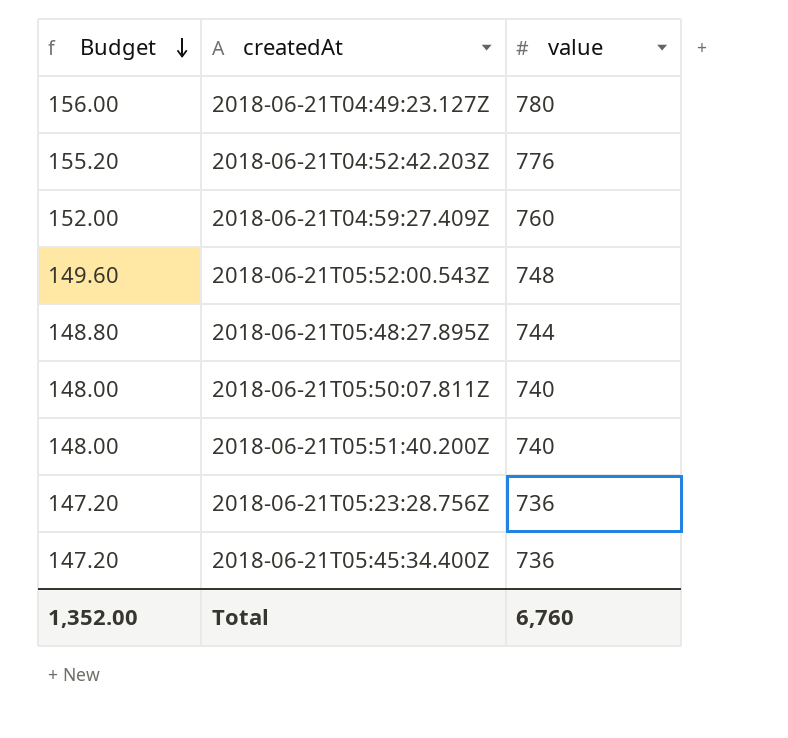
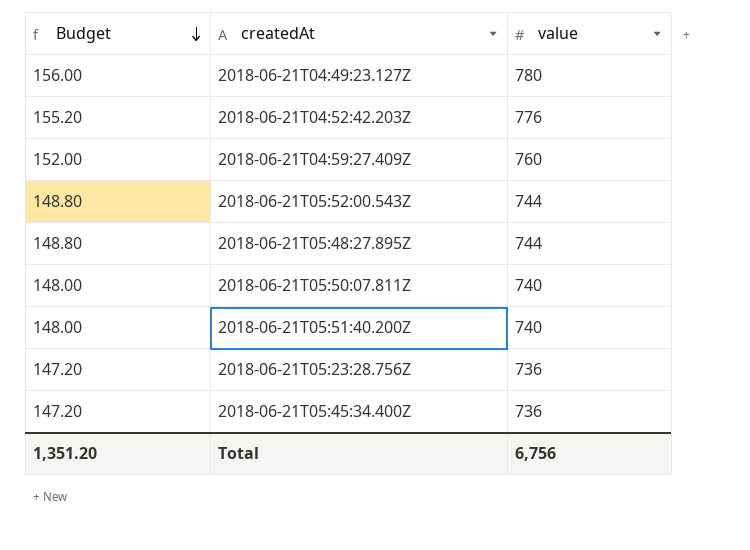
2018-06-21T05:52:00.543Z | Budget: 149.60 -> 148.80
2018-06-21T05:52:00.543Z | value: 748 -> 744
Total | Budget: 1,352.00 -> 1,351.20
Total | value: 6,760 -> 6,756

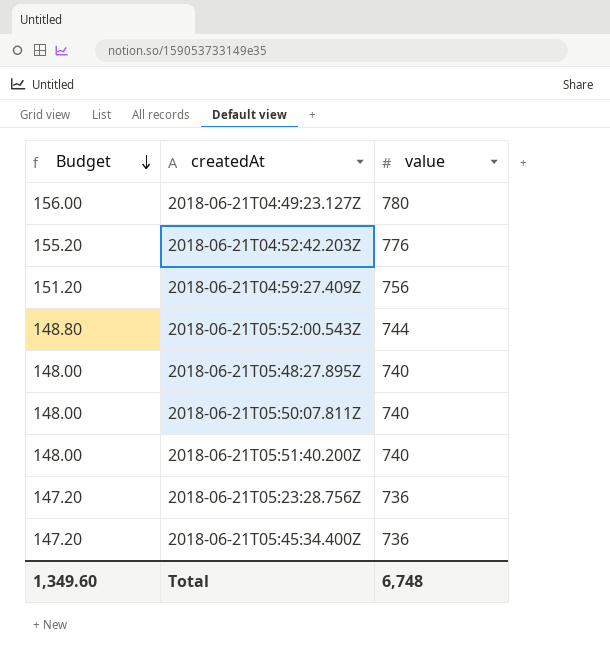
2018-06-21T04:59:27.409Z | Budget: 152.00 -> 151.20
2018-06-21T04:59:27.409Z | value: 760 -> 756
2018-06-21T05:48:27.895Z | Budget: 148.80 -> 148.00
2018-06-21T05:48:27.895Z | value: 744 -> 740
Total | Budget: 1,351.20 -> 1,349.60
Total | value: 6,756 -> 6,748

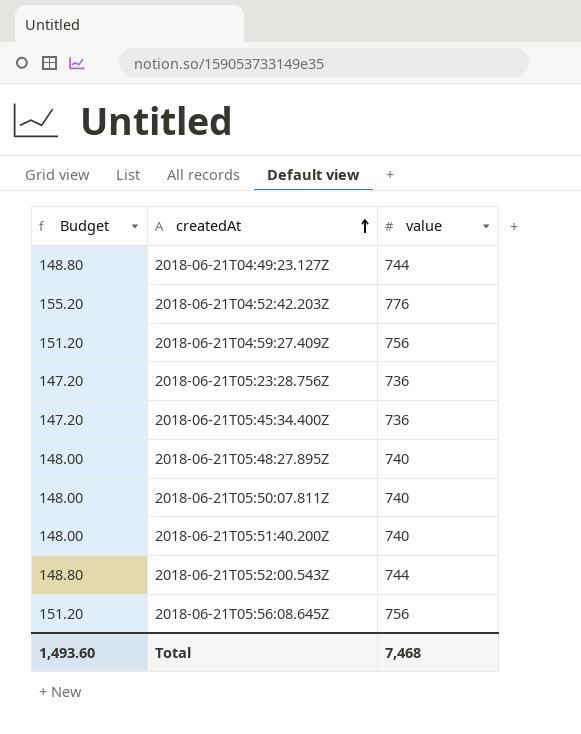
row order: Budget descending -> createdAt ascending
2018-06-21T04:49:23.127Z | Budget: 156.00 -> 148.80
2018-06-21T04:49:23.127Z | value: 780 -> 744
row 2018-06-21T05:56:08.645Z: none -> 151.20 | 756
Total | Budget: 1,349.60 -> 1,493.60
Total | value: 6,748 -> 7,468

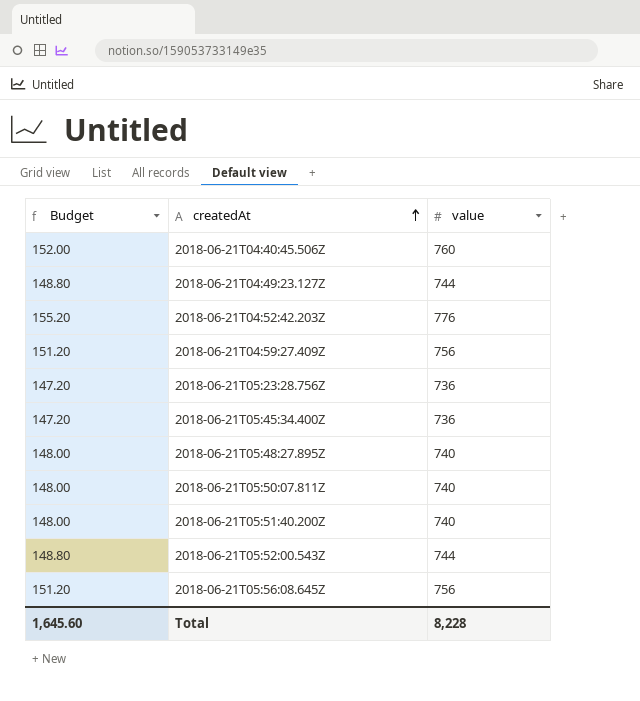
row 2018-06-21T04:40:45.506Z: none -> 152.00 | 760
Total | Budget: 1,493.60 -> 1,645.60
Total | value: 7,468 -> 8,228

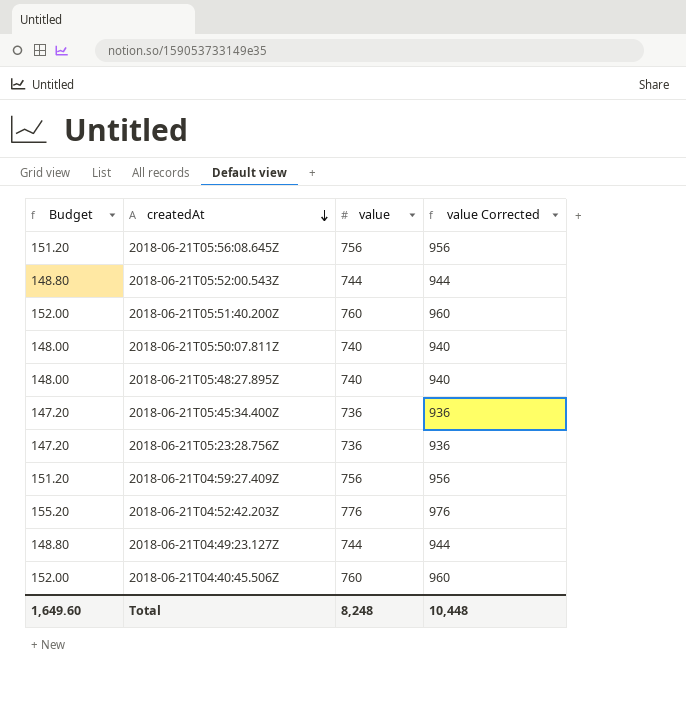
row order: createdAt ascending -> createdAt descending
column value Corrected | formula: none -> [value] + 200
2018-06-21T05:51:40.200Z | Budget: 148.00 -> 152.00
2018-06-21T05:51:40.200Z | value: 740 -> 760
Total | Budget: 1,645.60 -> 1,649.60
Total | value: 8,228 -> 8,248

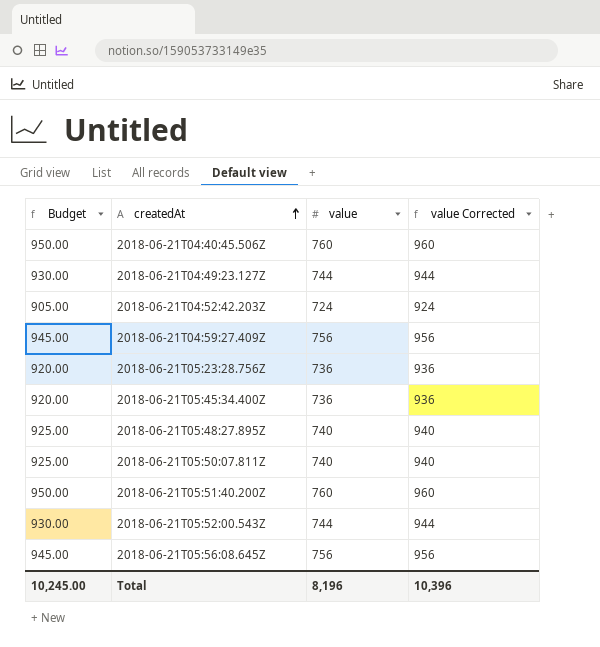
row order: createdAt descending -> createdAt ascending
column Budget | formula: [value] * 0.2 -> [value] * 1.25
2018-06-21T04:52:42.203Z | value: 776 -> 724
2018-06-21T04:52:42.203Z | value Corrected: 976 -> 924
Total | Budget: 1,649.60 -> 10,245.00
Total | value: 8,248 -> 8,196
Total | value Corrected: 10,448 -> 10,396

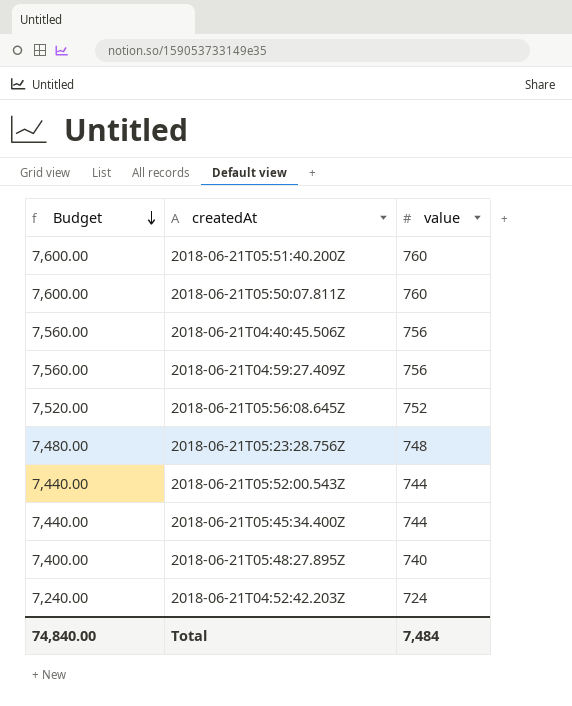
row order: createdAt ascending -> Budget descending
column value Corrected | formula: [value] + 200 -> none
column Budget | formula: [value] * 1.25 -> [value] * 10
row 2018-06-21T04:49:23.127Z: 930.00 | 744 | 944 -> none
2018-06-21T05:50:07.811Z | value: 740 -> 760
2018-06-21T04:40:45.506Z | value: 760 -> 756
2018-06-21T05:56:08.645Z | value: 756 -> 752
2018-06-21T05:23:28.756Z | value: 736 -> 748
2018-06-21T05:45:34.400Z | value: 736 -> 744
Total | Budget: 10,245.00 -> 74,840.00
Total | value: 8,196 -> 7,484

